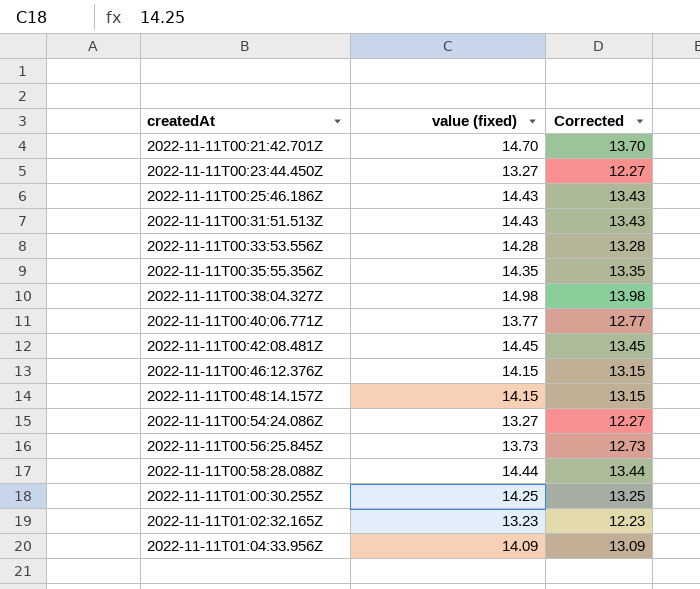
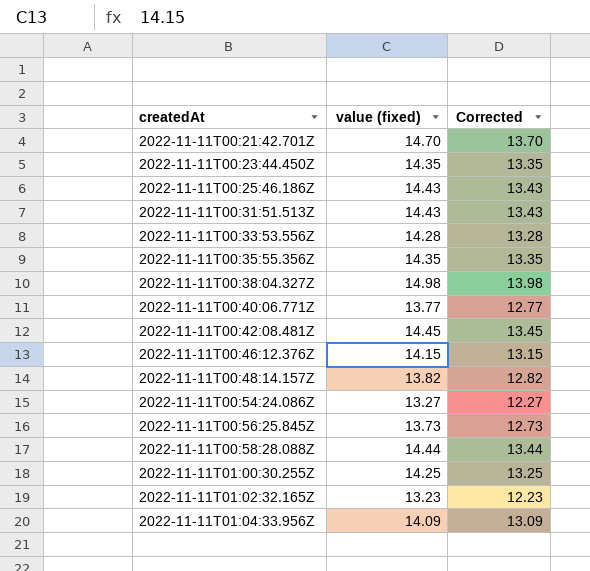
2022-11-11T00:23:44.450Z | value (fixed): 13.27 -> 14.35
2022-11-11T00:23:44.450Z | Corrected: 12.27 -> 13.35
2022-11-11T00:48:14.157Z | value (fixed): 14.15 -> 13.82
2022-11-11T00:48:14.157Z | Corrected: 13.15 -> 12.82

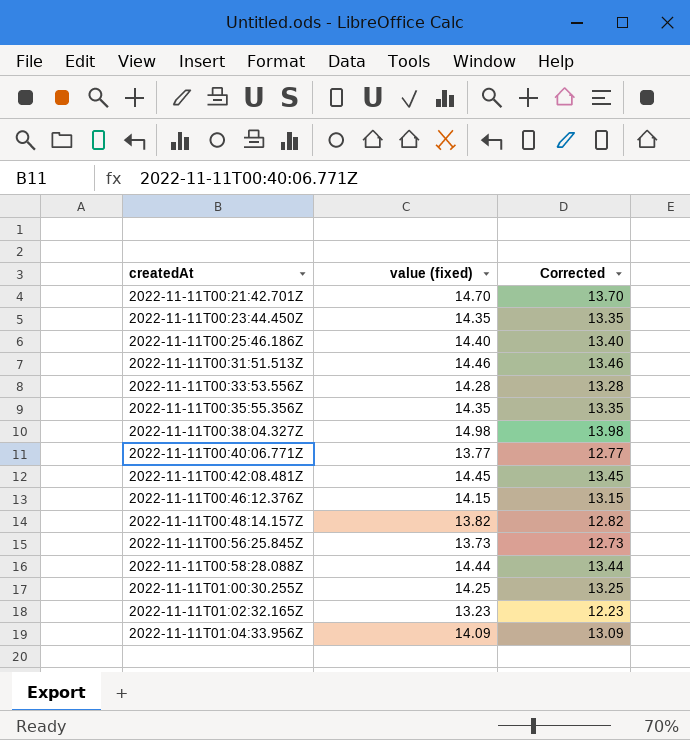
row 2022-11-11T00:54:24.086Z: 13.27 | 12.27 -> none
2022-11-11T00:25:46.186Z | value (fixed): 14.43 -> 14.40
2022-11-11T00:25:46.186Z | Corrected: 13.43 -> 13.40
2022-11-11T00:31:51.513Z | value (fixed): 14.43 -> 14.46
2022-11-11T00:31:51.513Z | Corrected: 13.43 -> 13.46

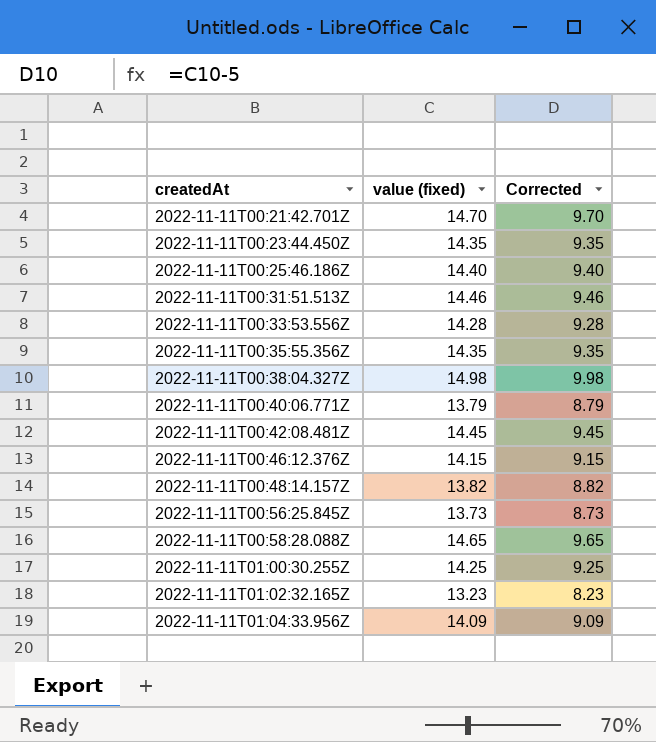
column Corrected | formula: [value (fixed)] - 1 -> [value (fixed)] - 5
2022-11-11T00:40:06.771Z | value (fixed): 13.77 -> 13.79
2022-11-11T00:58:28.088Z | value (fixed): 14.44 -> 14.65

